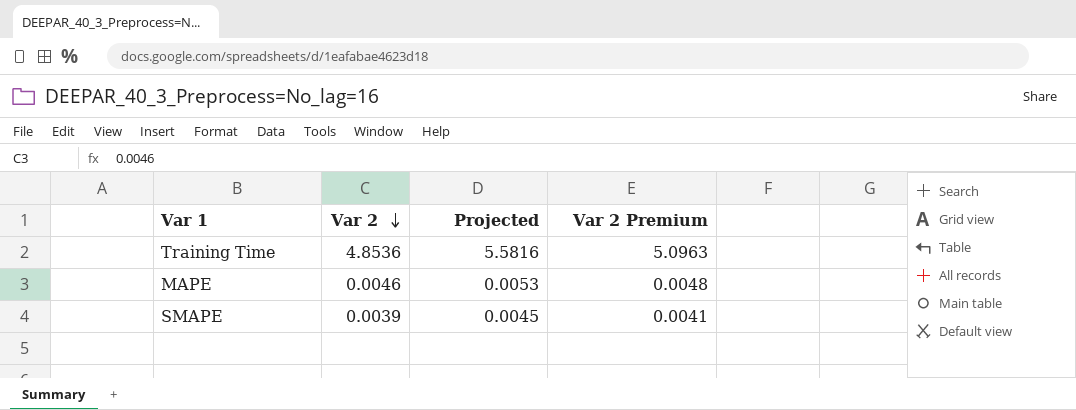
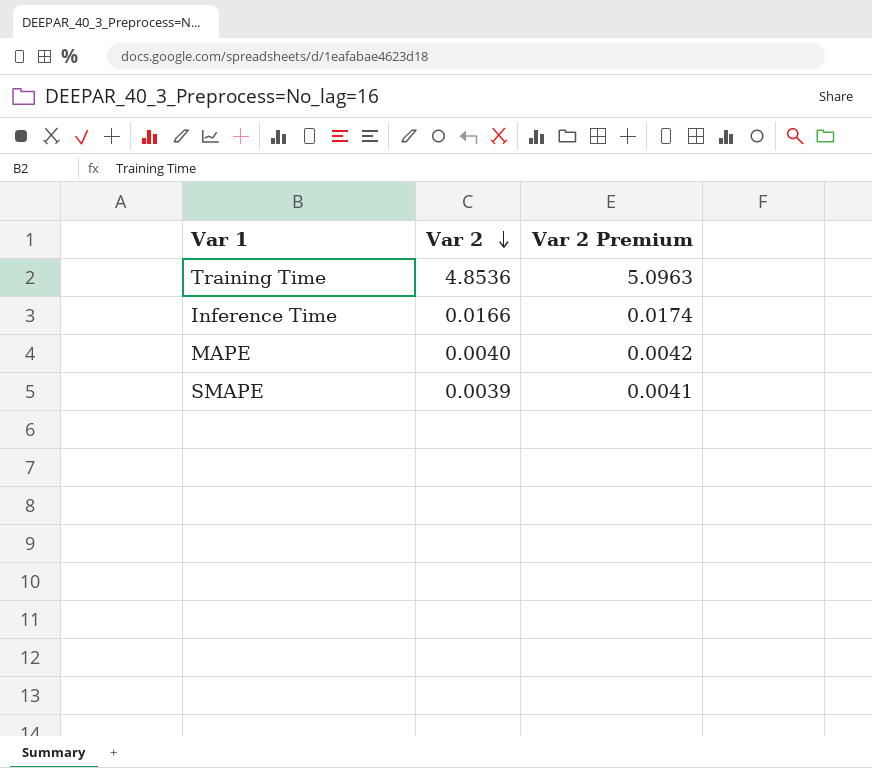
column Projected | formula: [Var 2] * 1.15 -> none
row Inference Time: none -> 0.0166 | 0.0174
MAPE | Var 2: 0.0046 -> 0.0040
MAPE | Var 2 Premium: 0.0048 -> 0.0042

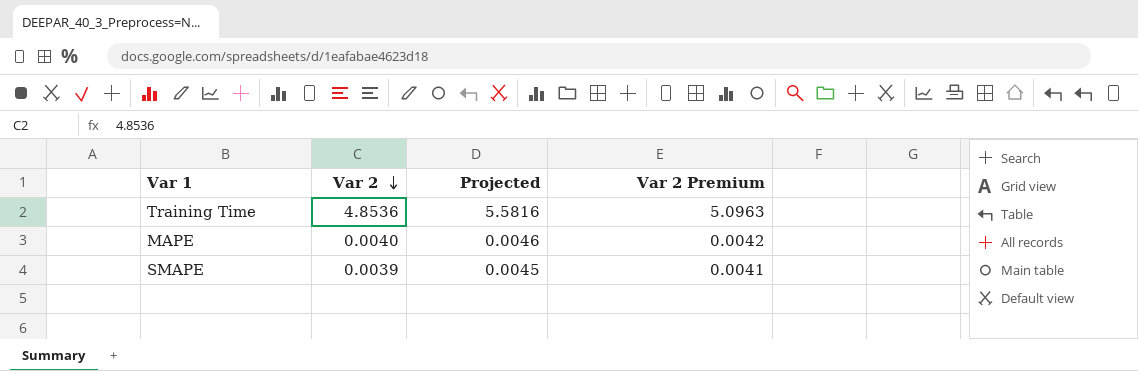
column Projected | formula: none -> [Var 2] * 1.15
row Inference Time: 0.0166 | 0.0174 -> none

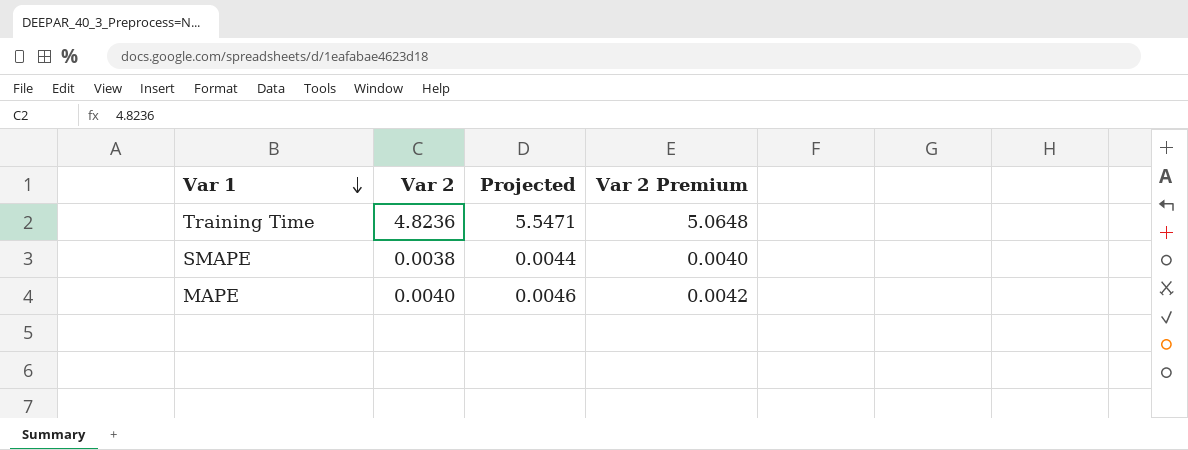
row order: Var 2 descending -> Var 1 descending
Training Time | Var 2: 4.8536 -> 4.8236
Training Time | Projected: 5.5816 -> 5.5471
Training Time | Var 2 Premium: 5.0963 -> 5.0648
SMAPE | Var 2: 0.0039 -> 0.0038
SMAPE | Projected: 0.0045 -> 0.0044
SMAPE | Var 2 Premium: 0.0041 -> 0.0040

